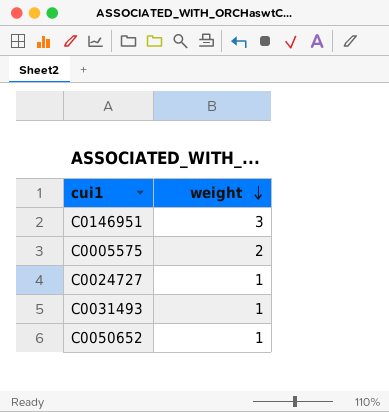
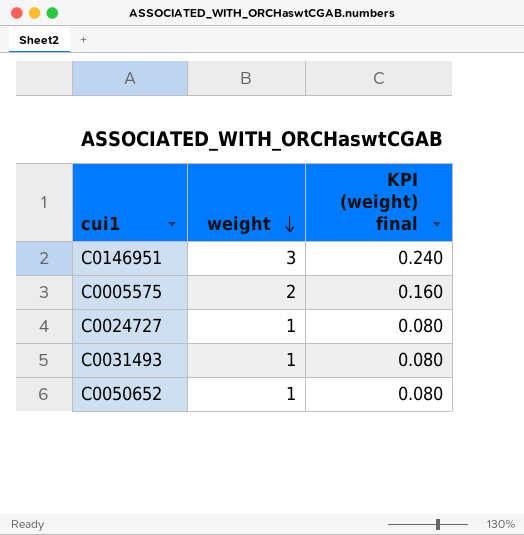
column KPI (weight) final | formula: none -> [weight] * 0.08

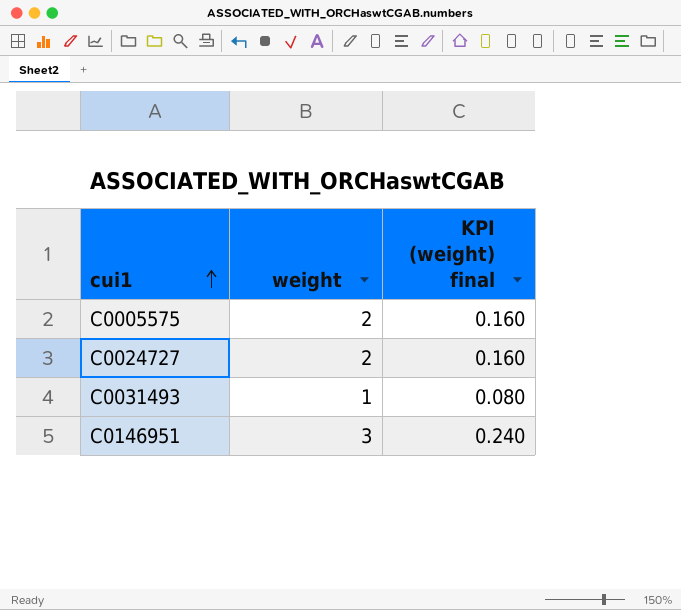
row order: weight descending -> cui1 ascending
row C0050652: 1 | 0.080 -> none
C0024727 | weight: 1 -> 2
C0024727 | KPI (weight) final: 0.080 -> 0.160

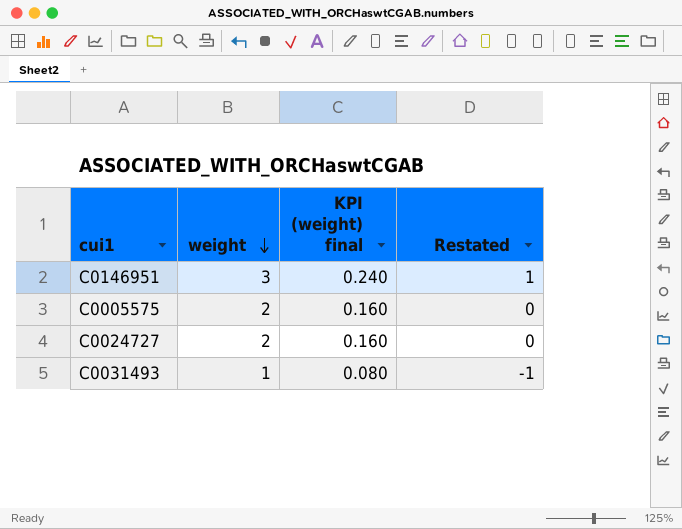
row order: cui1 ascending -> weight descending
column Restated | formula: none -> [weight] - 2

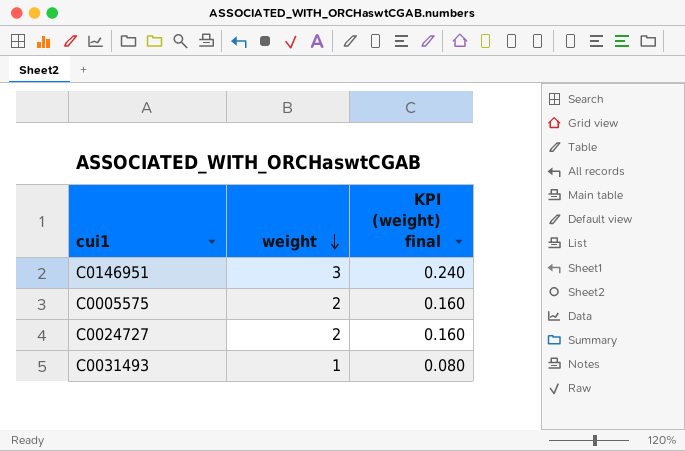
column Restated | formula: [weight] - 2 -> none

